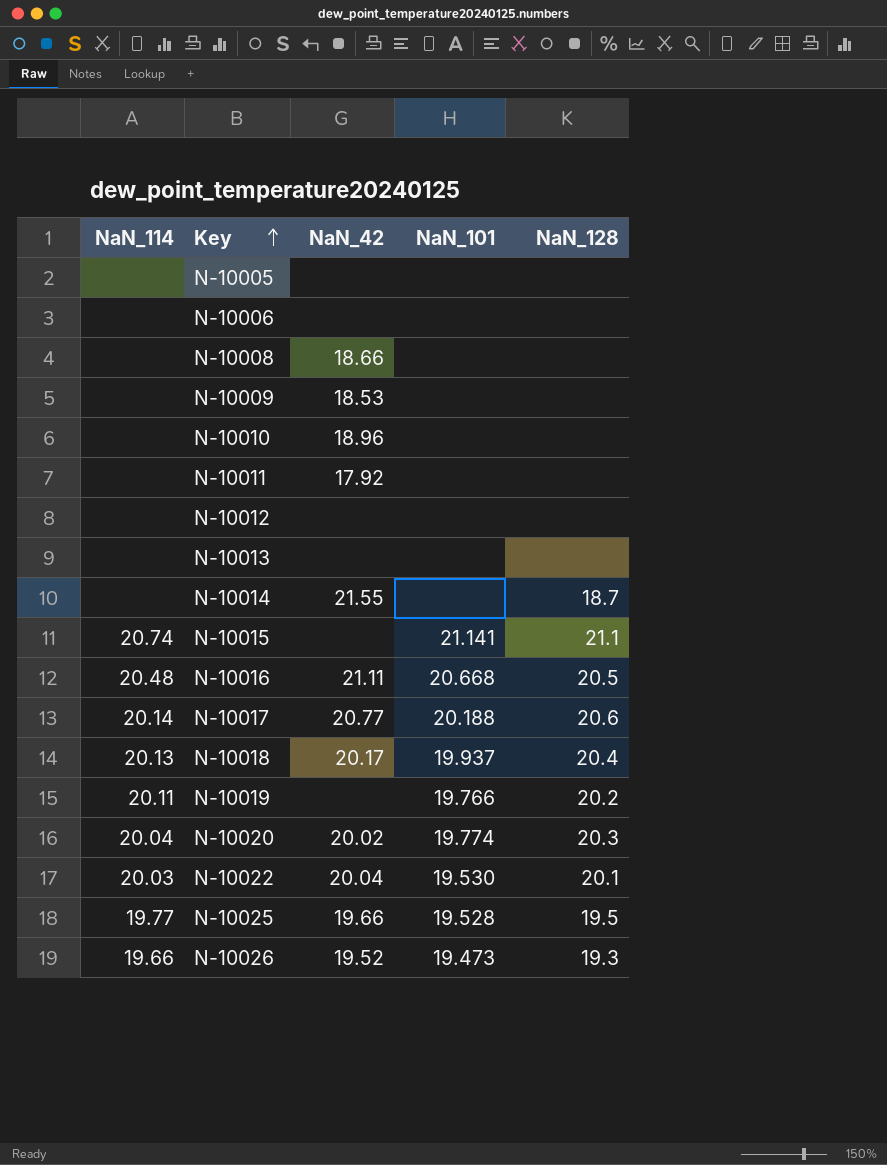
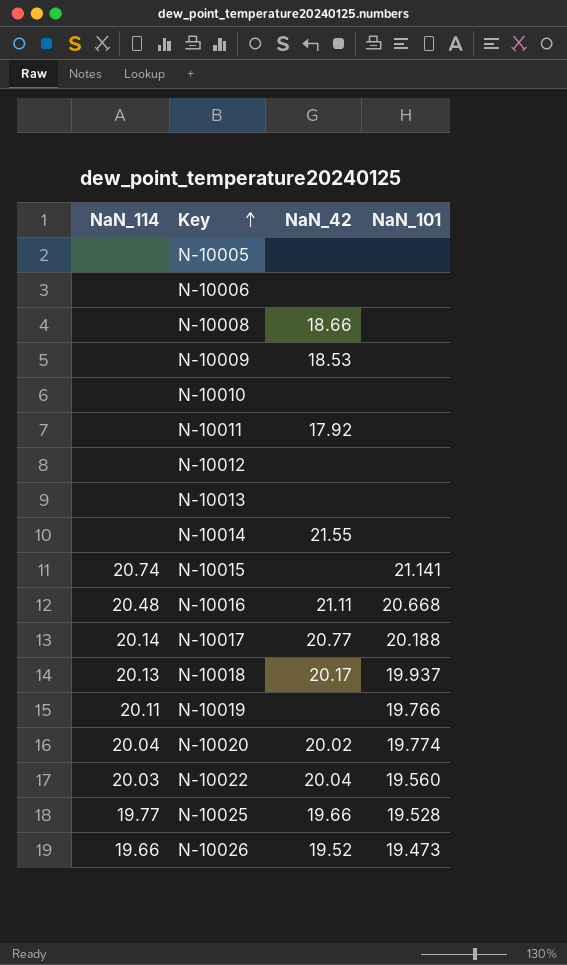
column NaN_128 | position: 5 -> none
N-10010 | NaN_42: 18.96 -> none
N-10022 | NaN_101: 19.530 -> 19.560

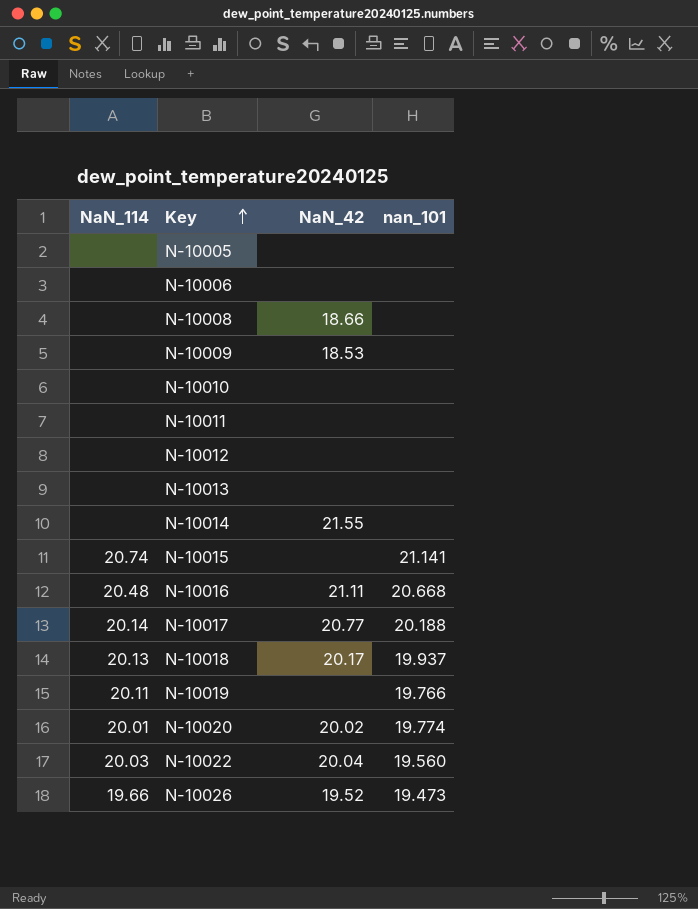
column name: NaN_101 -> nan_101
row N-10025: 19.77 | 19.66 | 19.528 -> none
N-10011 | NaN_42: 17.92 -> none
N-10020 | NaN_114: 20.04 -> 20.01

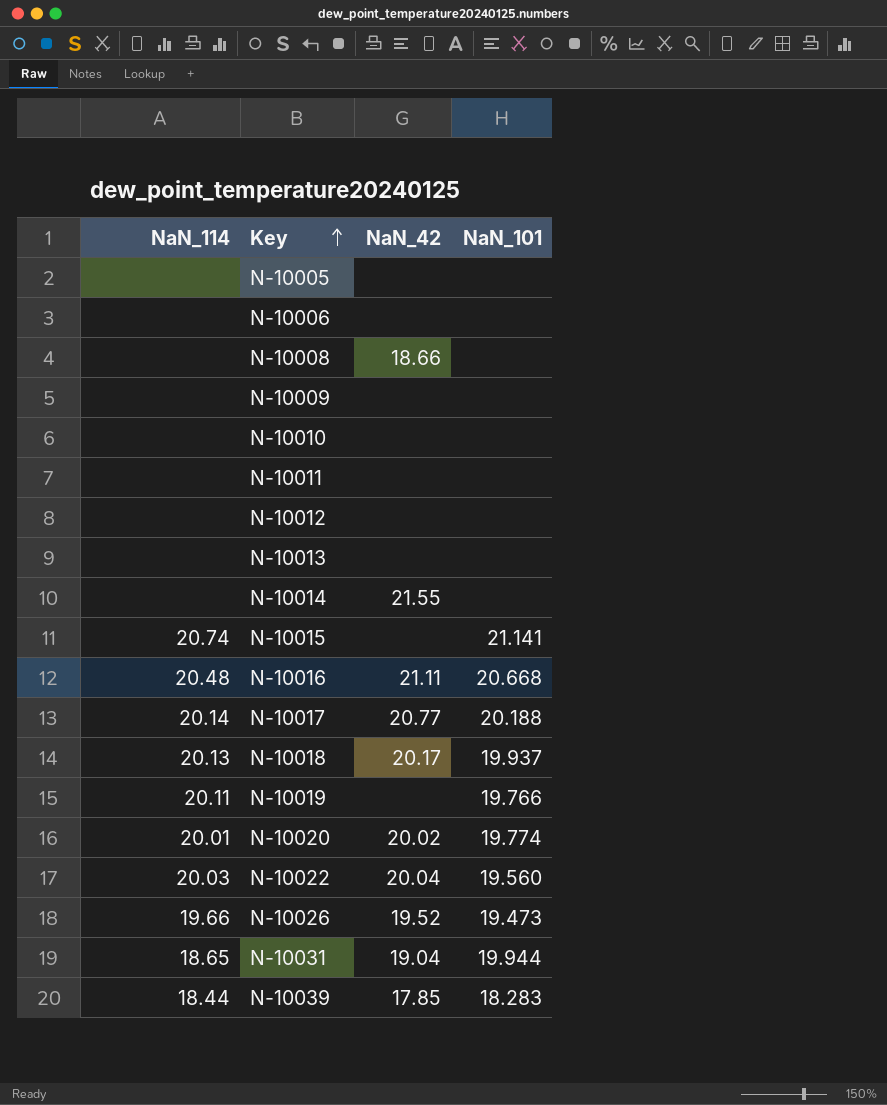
column name: nan_101 -> NaN_101
N-10009 | NaN_42: 18.53 -> none
row N-10031: none -> 18.65 | 19.04 | 19.944
row N-10039: none -> 18.44 | 17.85 | 18.283

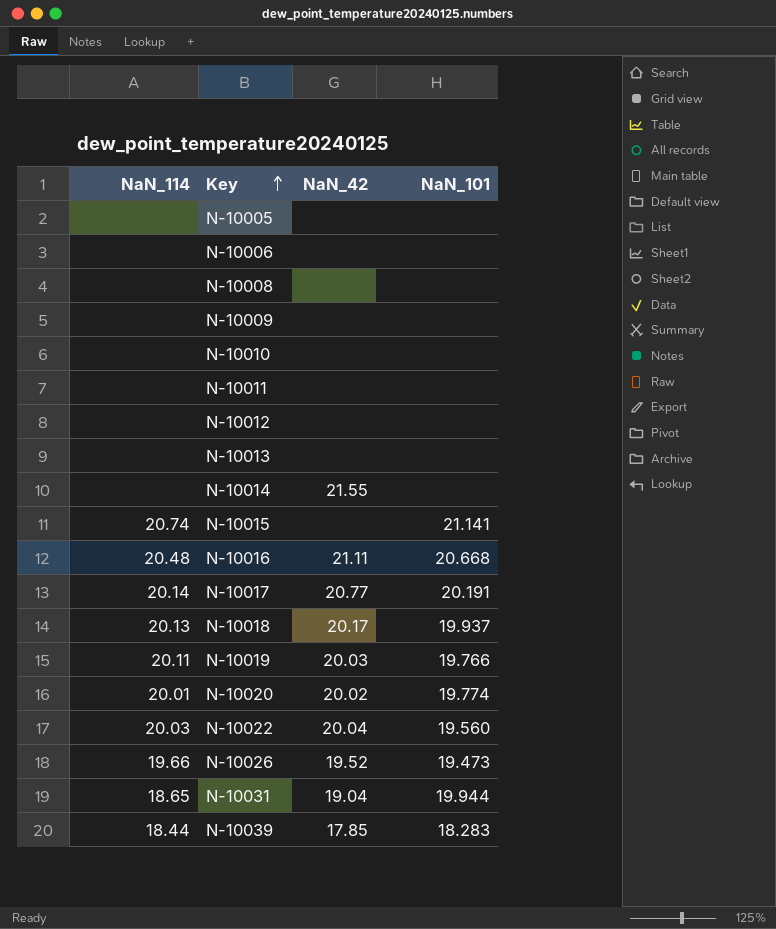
N-10008 | NaN_42: 18.66 -> none
N-10017 | NaN_101: 20.188 -> 20.191
N-10019 | NaN_42: none -> 20.03

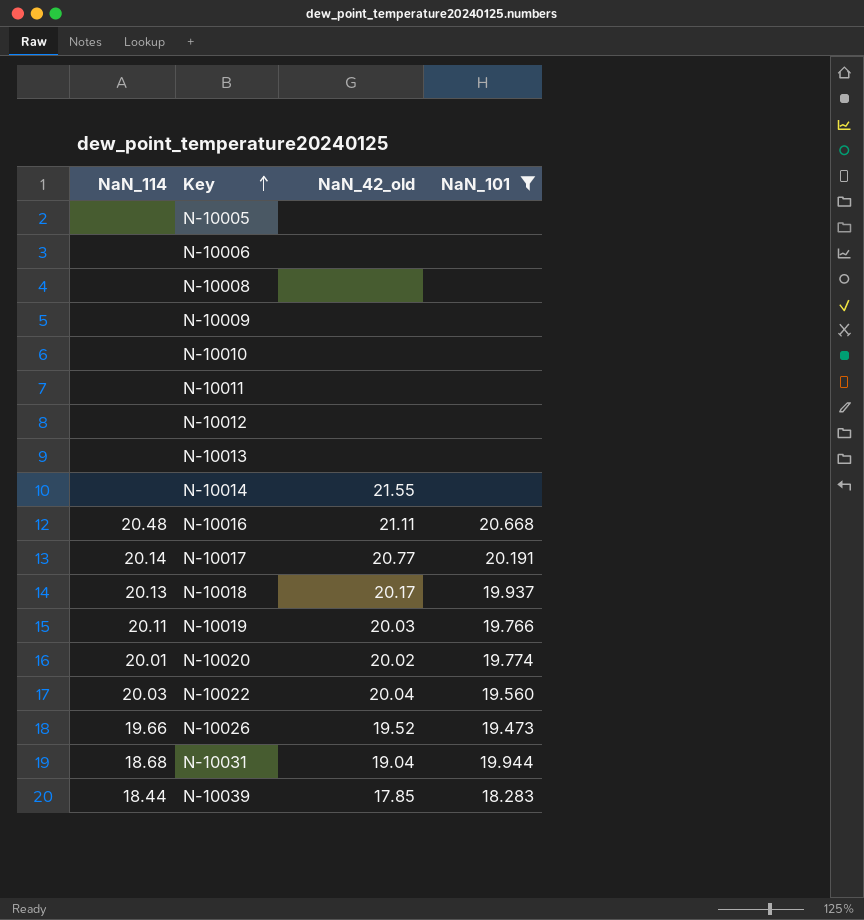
filter: none -> NaN_101 != 21.141
column name: NaN_42 -> NaN_42_old
N-10031 | NaN_114: 18.65 -> 18.68

